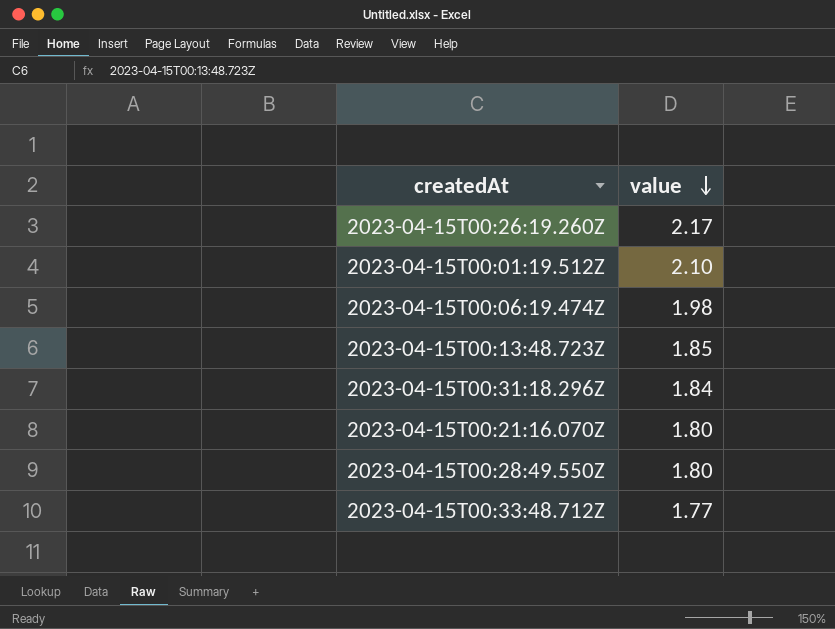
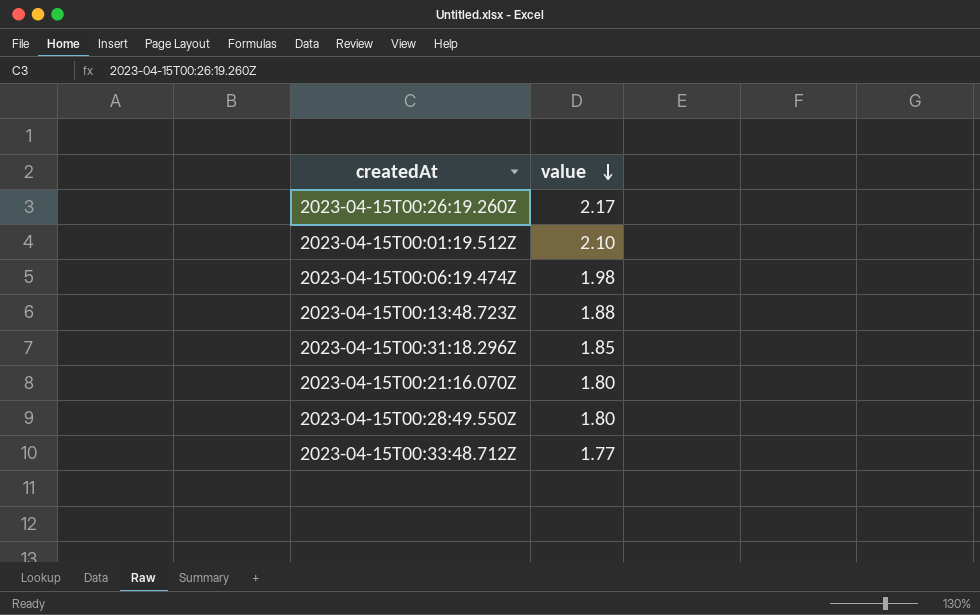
2023-04-15T00:13:48.723Z | value: 1.85 -> 1.88
2023-04-15T00:31:18.296Z | value: 1.84 -> 1.85

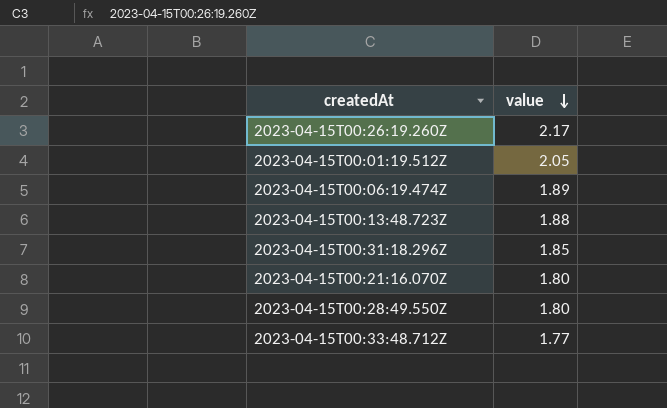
2023-04-15T00:01:19.512Z | value: 2.10 -> 2.05
2023-04-15T00:06:19.474Z | value: 1.98 -> 1.89

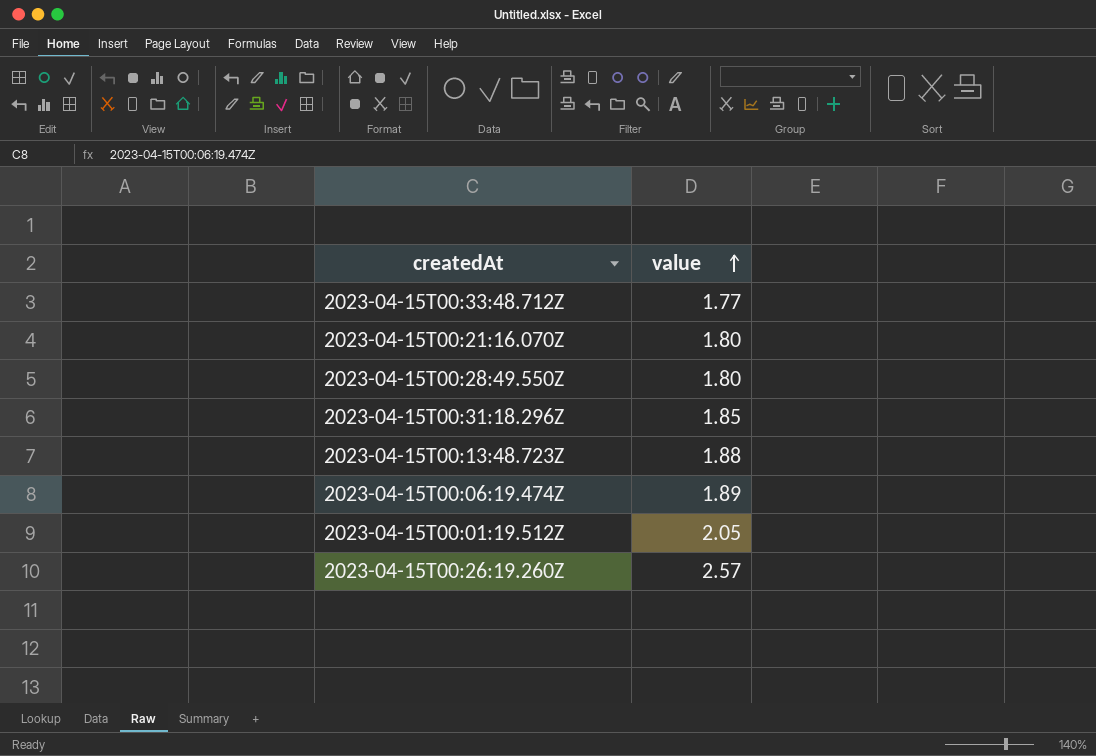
row order: value descending -> value ascending
2023-04-15T00:26:19.260Z | value: 2.17 -> 2.57

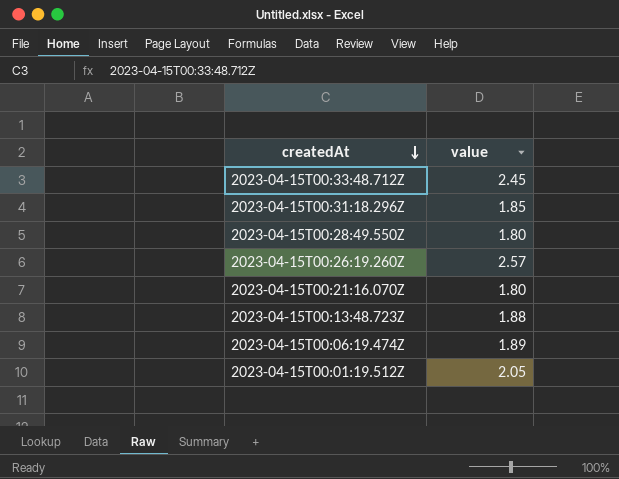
row order: value ascending -> createdAt descending
2023-04-15T00:33:48.712Z | value: 1.77 -> 2.45

